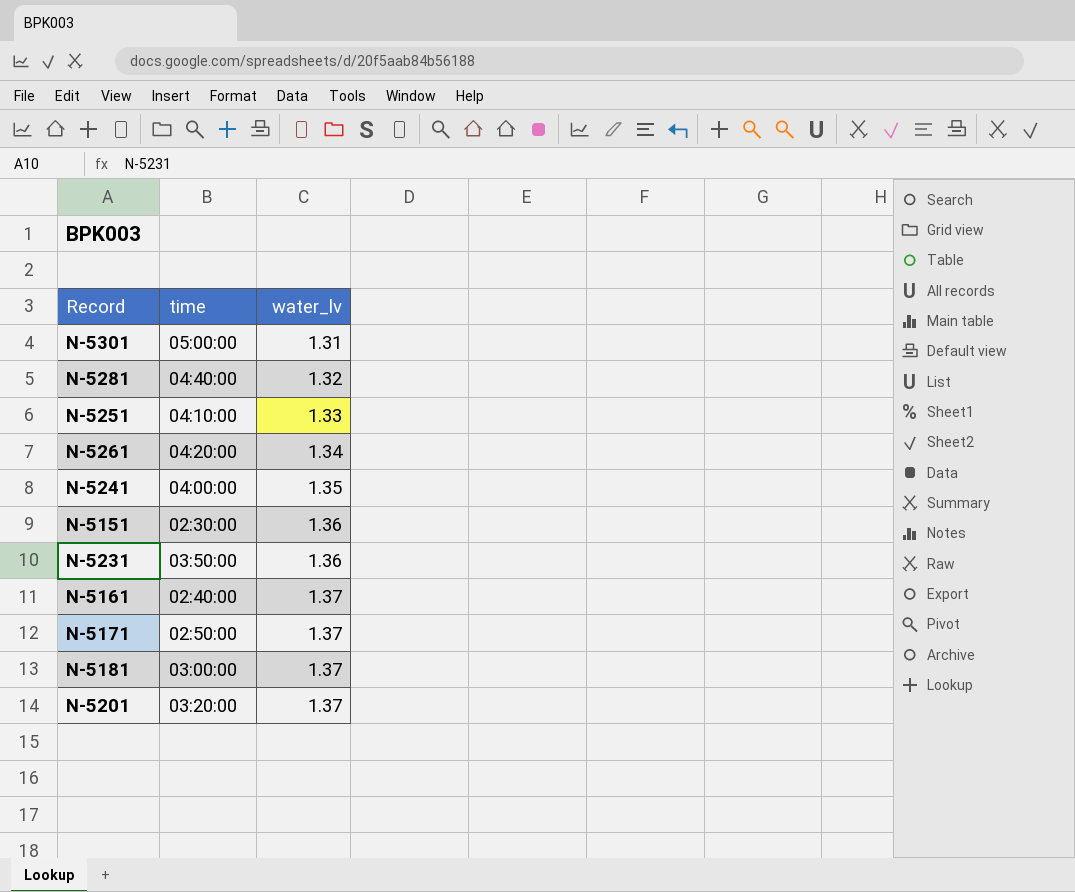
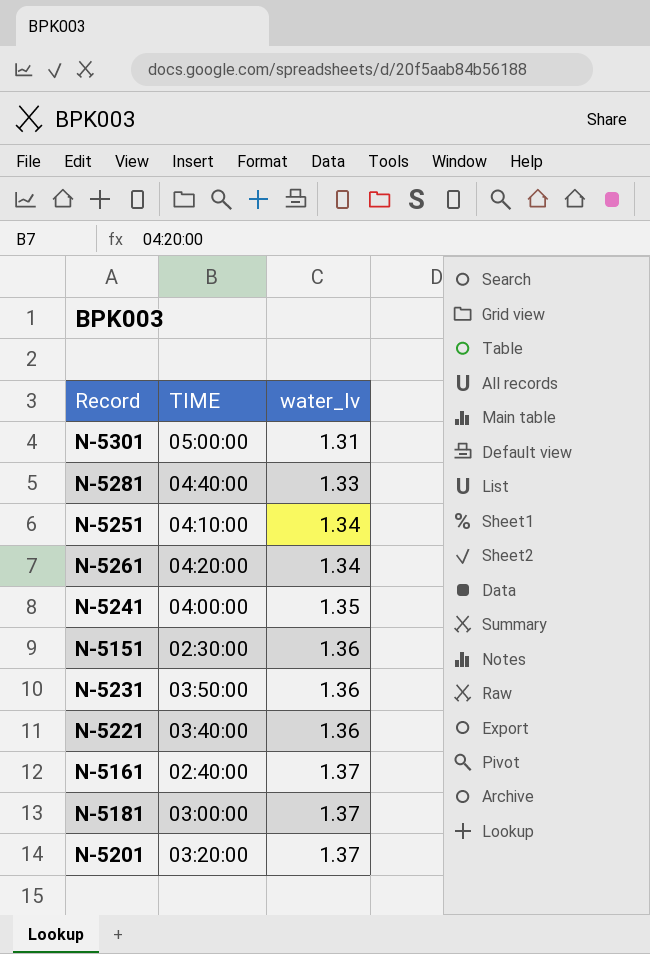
column name: time -> TIME
row N-5171: 02:50:00 | 1.37 -> none
N-5281 | water_lv: 1.32 -> 1.33
N-5251 | water_lv: 1.33 -> 1.34
row N-5221: none -> 03:40:00 | 1.36

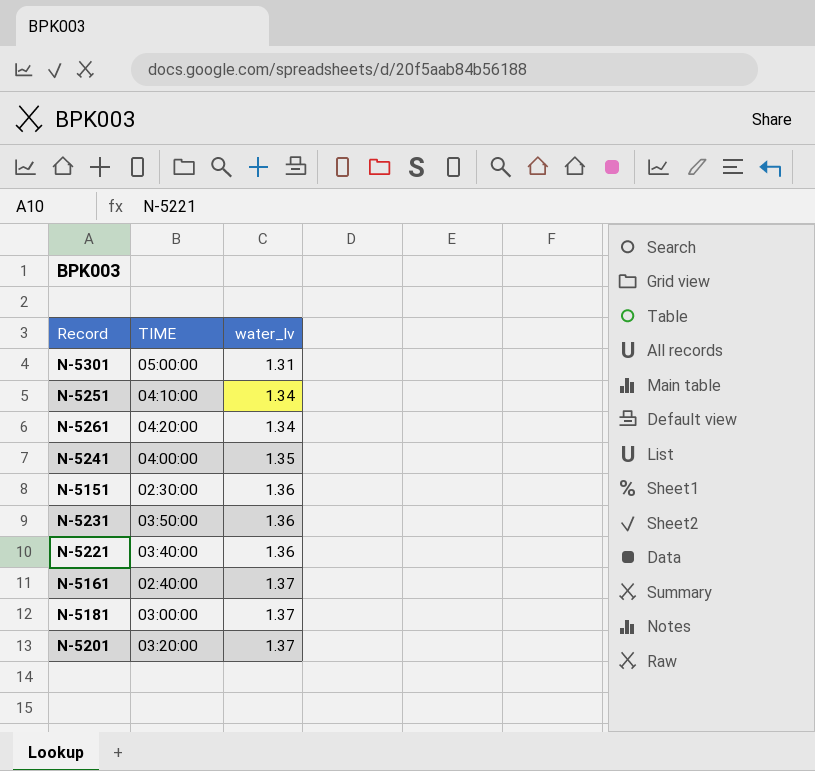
row N-5281: 04:40:00 | 1.33 -> none

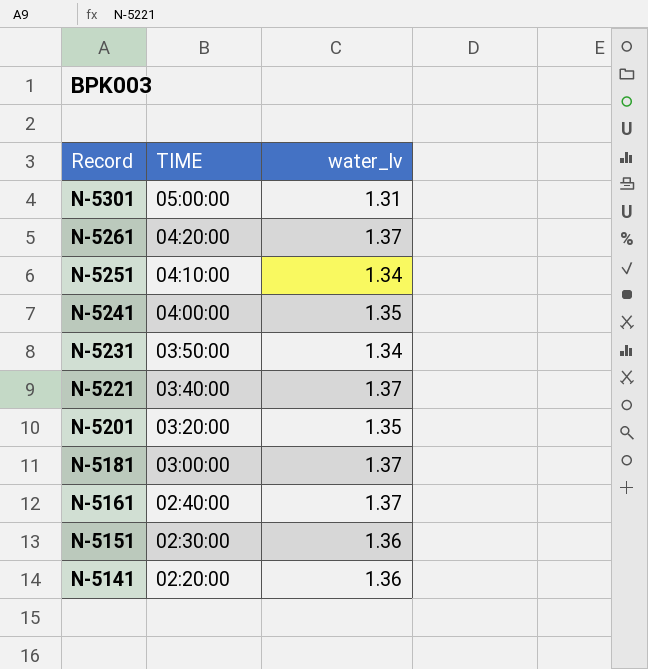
row order: water_lv ascending -> Record descending
N-5261 | water_lv: 1.34 -> 1.37
N-5231 | water_lv: 1.36 -> 1.34
N-5221 | water_lv: 1.36 -> 1.37
N-5201 | water_lv: 1.37 -> 1.35
row N-5141: none -> 02:20:00 | 1.36

